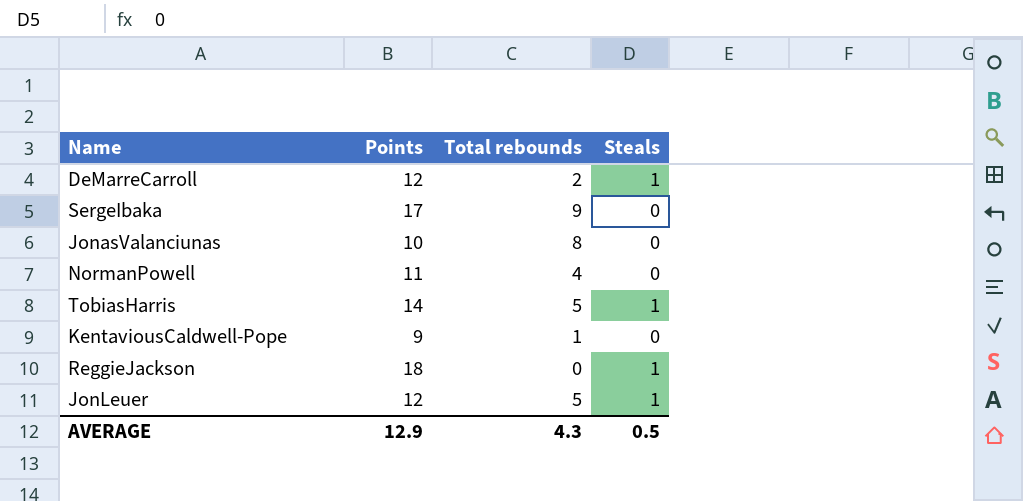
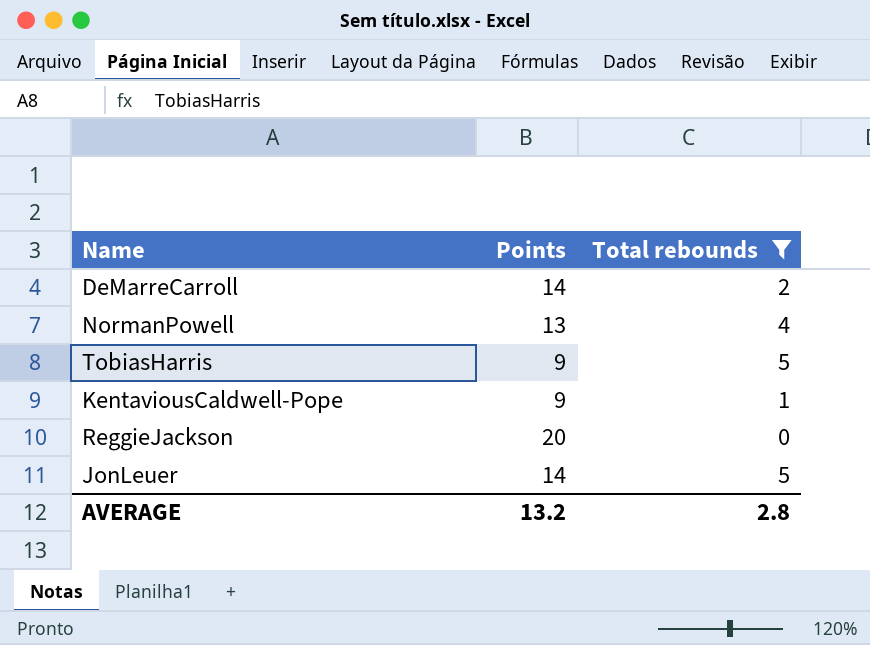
filter: none -> Total rebounds <= 5
column Steals | position: 4 -> none
DeMarreCarroll | Points: 12 -> 14
NormanPowell | Points: 11 -> 13
TobiasHarris | Points: 14 -> 9
ReggieJackson | Points: 18 -> 20
JonLeuer | Points: 12 -> 14
AVERAGE | Points: 12.9 -> 13.2
AVERAGE | Total rebounds: 4.3 -> 2.8

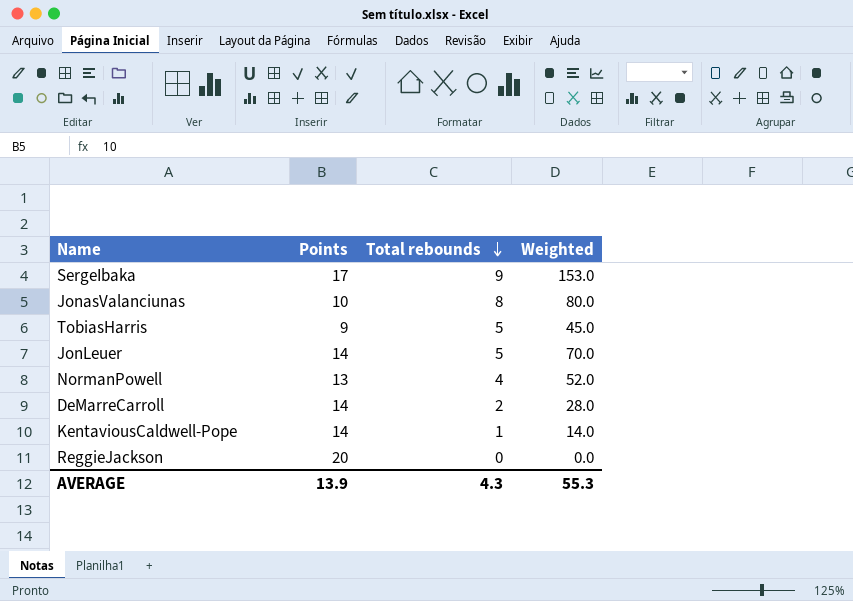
filter: Total rebounds <= 5 -> none
row order: none -> Total rebounds descending
column Weighted | formula: none -> [Points] * [Total rebounds]
KentaviousCaldwell-Pope | Points: 9 -> 14
AVERAGE | Points: 13.2 -> 13.9
AVERAGE | Total rebounds: 2.8 -> 4.3

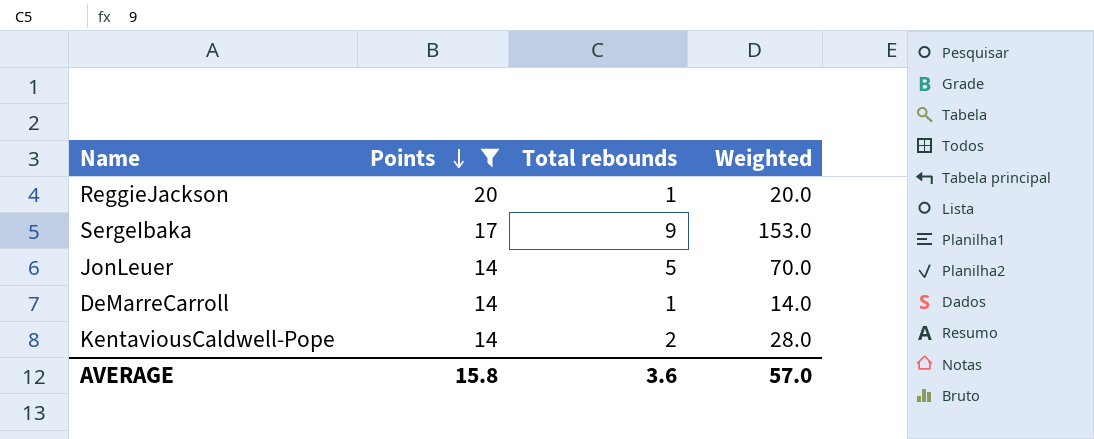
filter: none -> Points >= 14
row order: Total rebounds descending -> Points descending
ReggieJackson | Total rebounds: 0 -> 1
ReggieJackson | Weighted: 0.0 -> 20.0
DeMarreCarroll | Total rebounds: 2 -> 1
DeMarreCarroll | Weighted: 28.0 -> 14.0
KentaviousCaldwell-Pope | Total rebounds: 1 -> 2
KentaviousCaldwell-Pope | Weighted: 14.0 -> 28.0
AVERAGE | Points: 13.9 -> 15.8
AVERAGE | Total rebounds: 4.3 -> 3.6
AVERAGE | Weighted: 55.3 -> 57.0

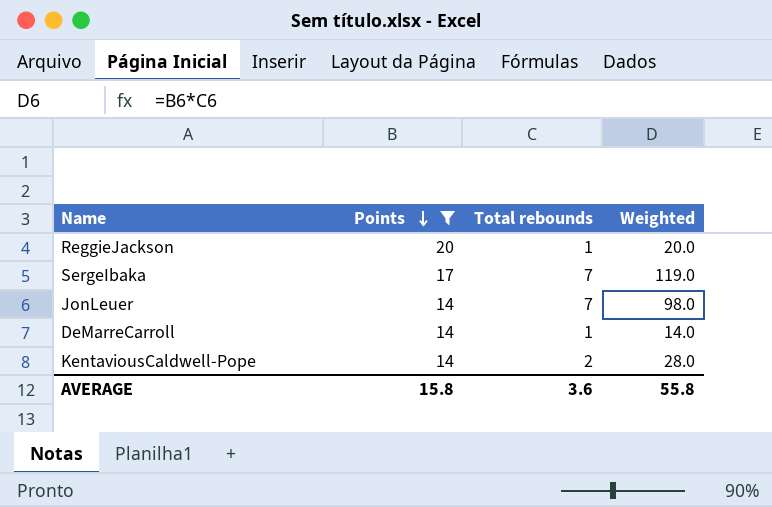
SergeIbaka | Total rebounds: 9 -> 7
SergeIbaka | Weighted: 153.0 -> 119.0
JonLeuer | Total rebounds: 5 -> 7
JonLeuer | Weighted: 70.0 -> 98.0
AVERAGE | Weighted: 57.0 -> 55.8

